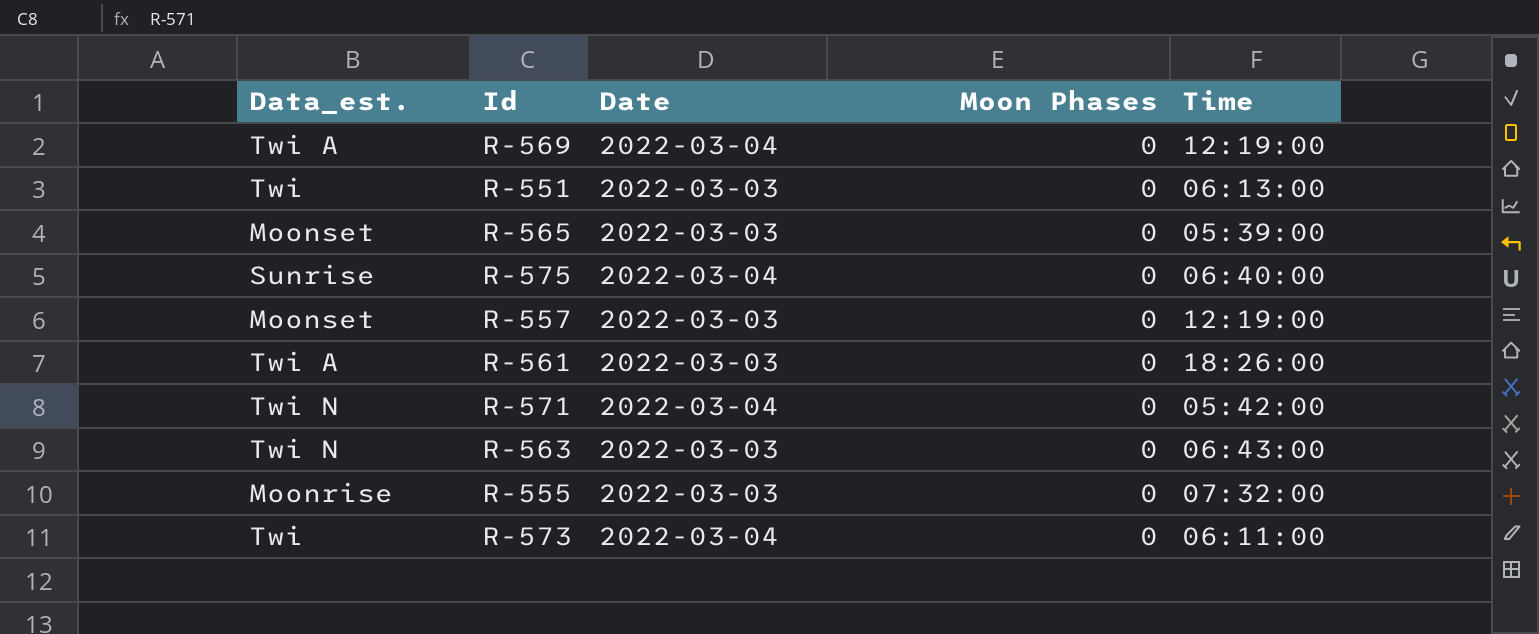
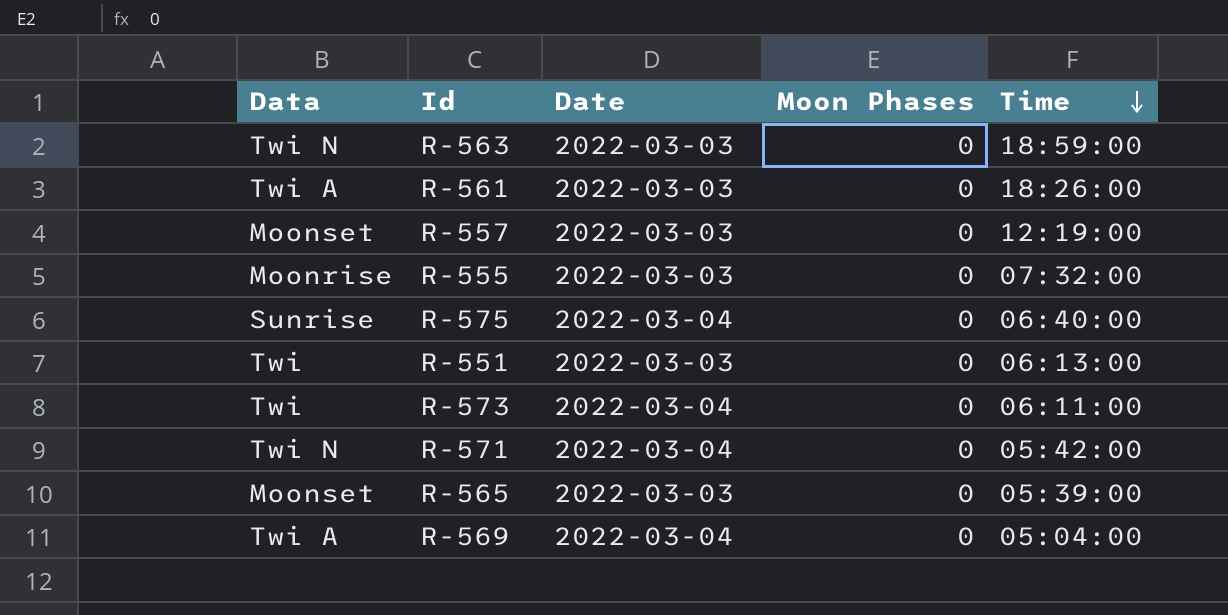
row order: none -> Time descending
column name: Data_est. -> Data
R-563 | Time: 06:43:00 -> 18:59:00
R-569 | Time: 12:19:00 -> 05:04:00

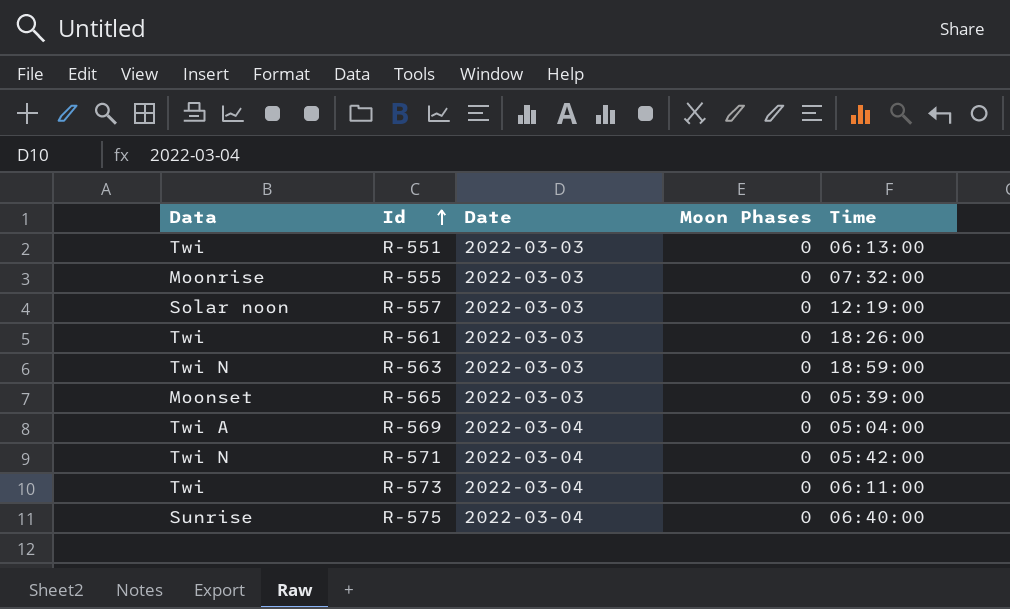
row order: Time descending -> Id ascending
R-557 | Data: Moonset -> Solar noon
R-561 | Data: Twi A -> Twi

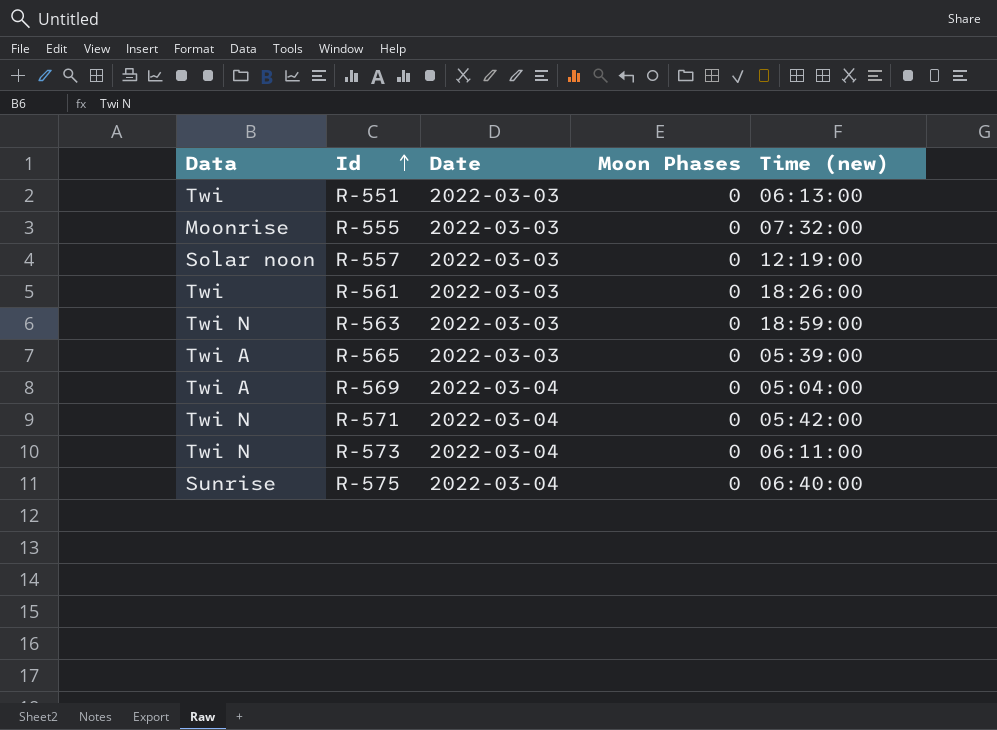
column name: Time -> Time (new)
R-565 | Data: Moonset -> Twi A
R-573 | Data: Twi -> Twi N

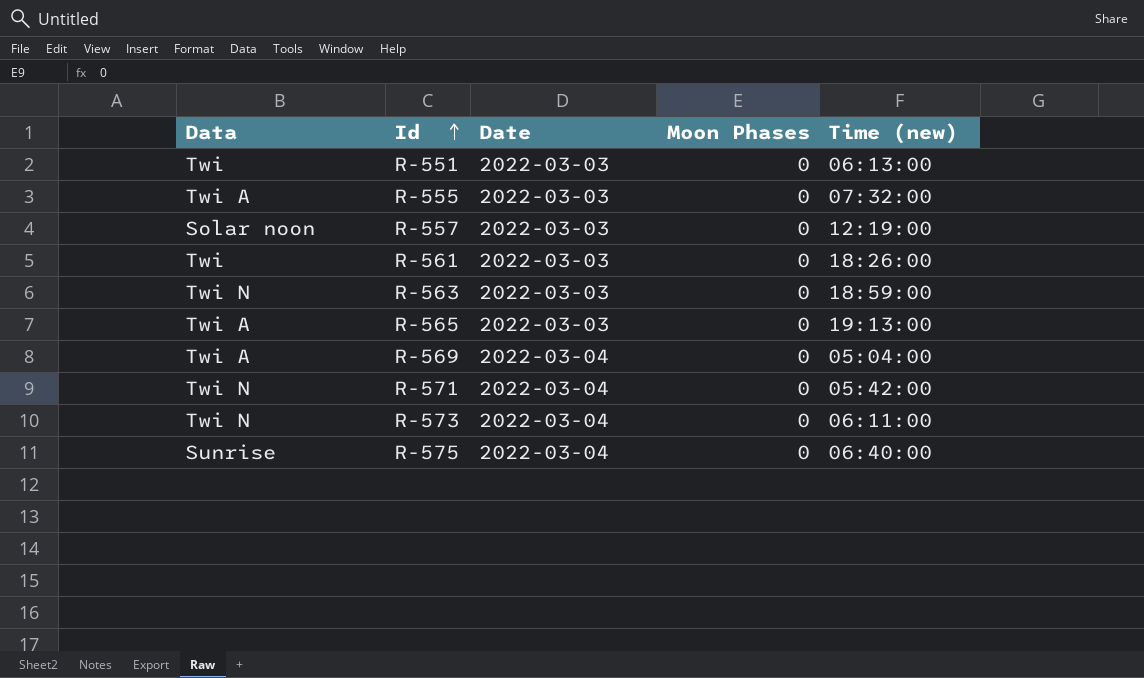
R-555 | Data: Moonrise -> Twi A
R-565 | Time (new): 05:39:00 -> 19:13:00

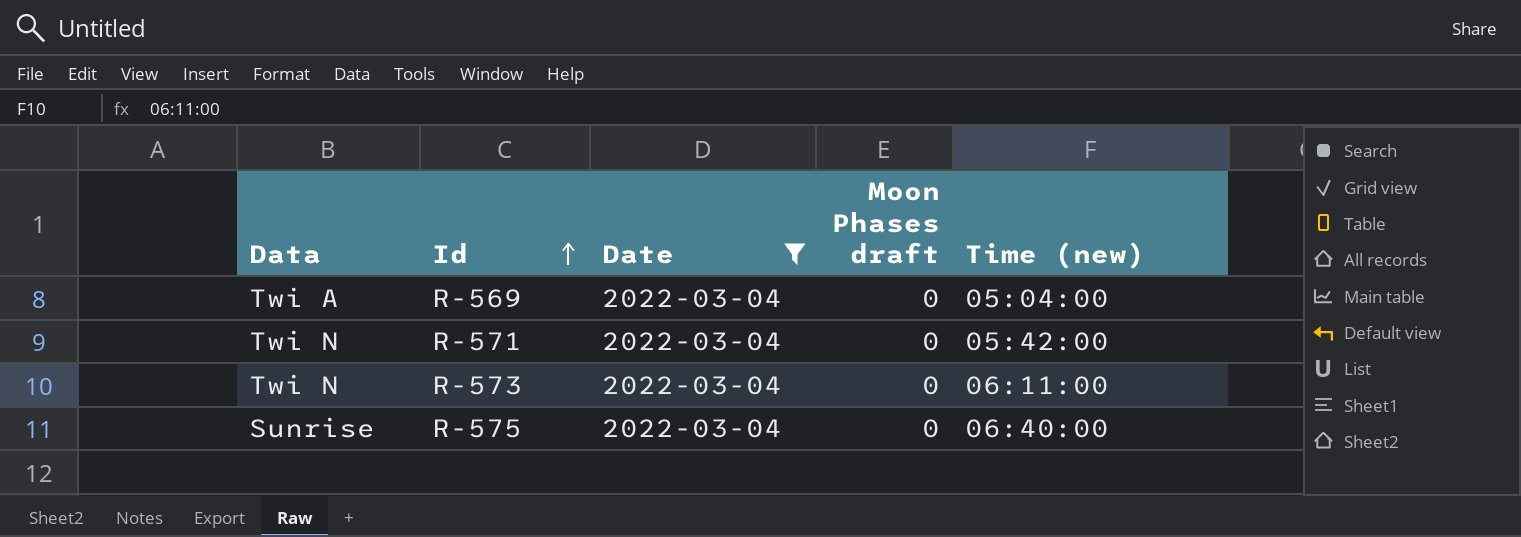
filter: none -> Date = 2022-03-04
column name: Moon Phases -> Moon Phases draft

